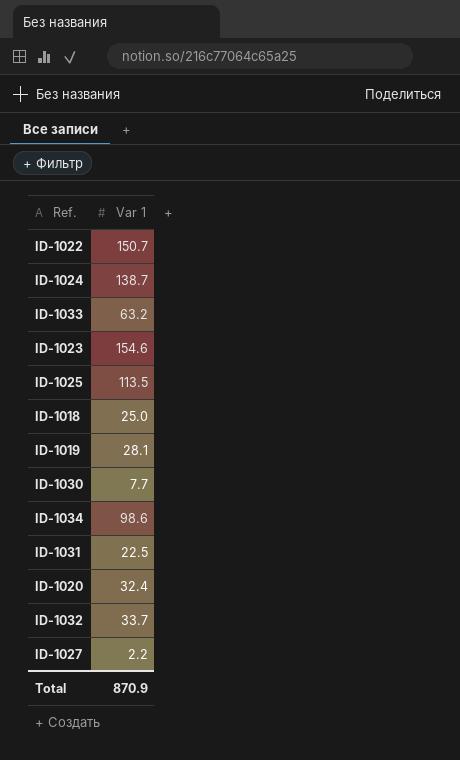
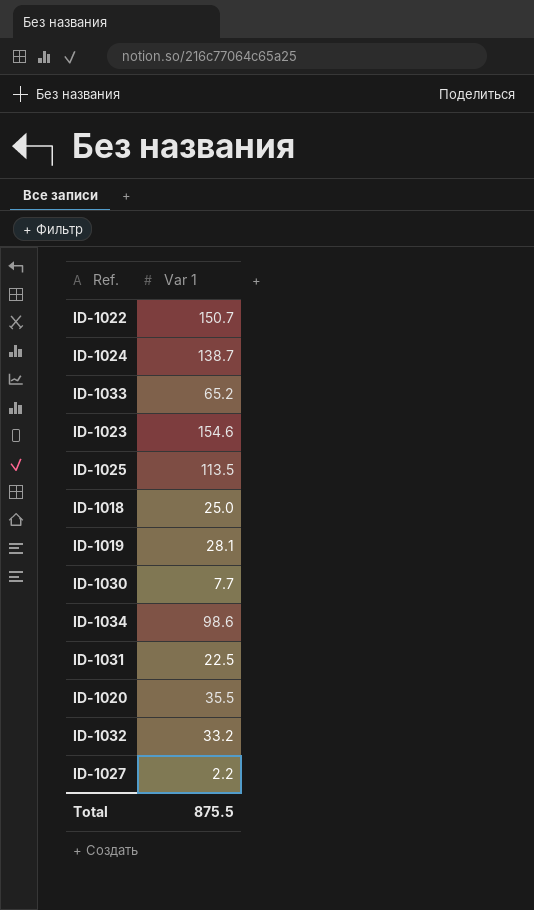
ID-1033 | Var 1: 63.2 -> 65.2
ID-1020 | Var 1: 32.4 -> 35.5
ID-1032 | Var 1: 33.7 -> 33.2
Total | Var 1: 870.9 -> 875.5

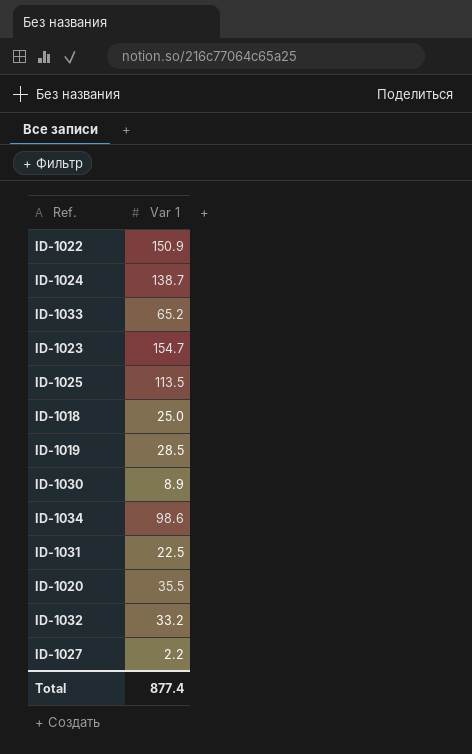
ID-1022 | Var 1: 150.7 -> 150.9
ID-1023 | Var 1: 154.6 -> 154.7
ID-1019 | Var 1: 28.1 -> 28.5
ID-1030 | Var 1: 7.7 -> 8.9
Total | Var 1: 875.5 -> 877.4

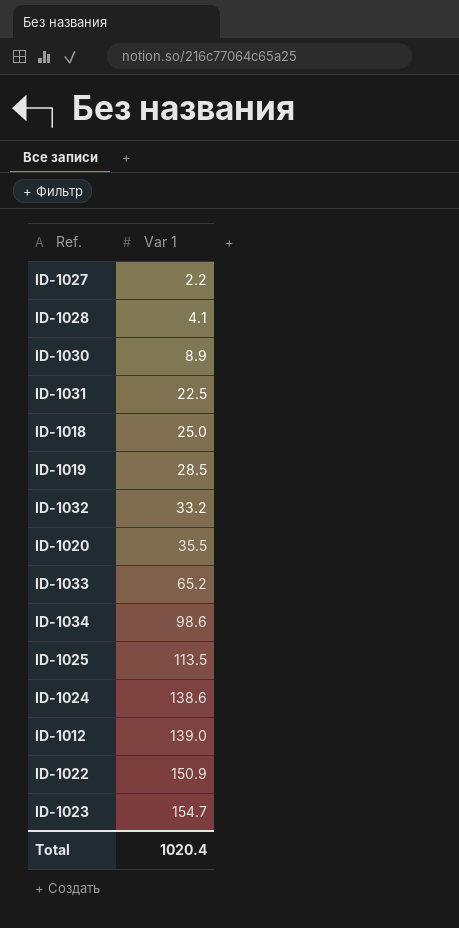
row order: none -> Var 1 ascending
row ID-1028: none -> 4.1
ID-1024 | Var 1: 138.7 -> 138.6
row ID-1012: none -> 139.0
Total | Var 1: 877.4 -> 1020.4

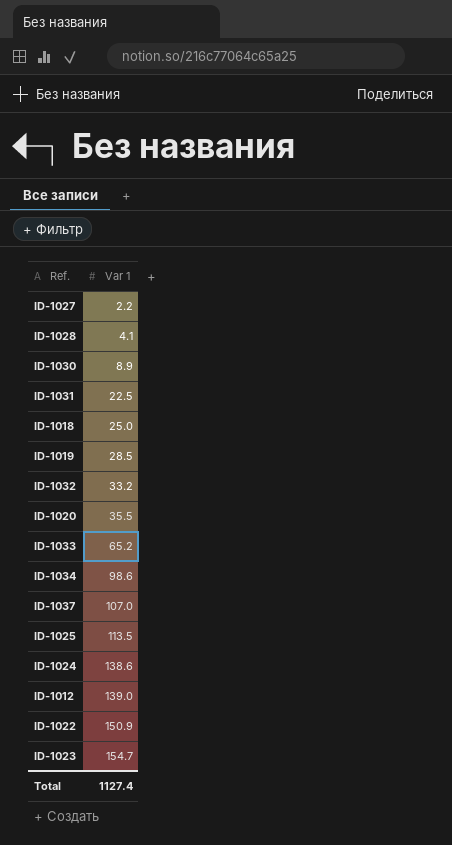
row ID-1037: none -> 107.0
Total | Var 1: 1020.4 -> 1127.4

